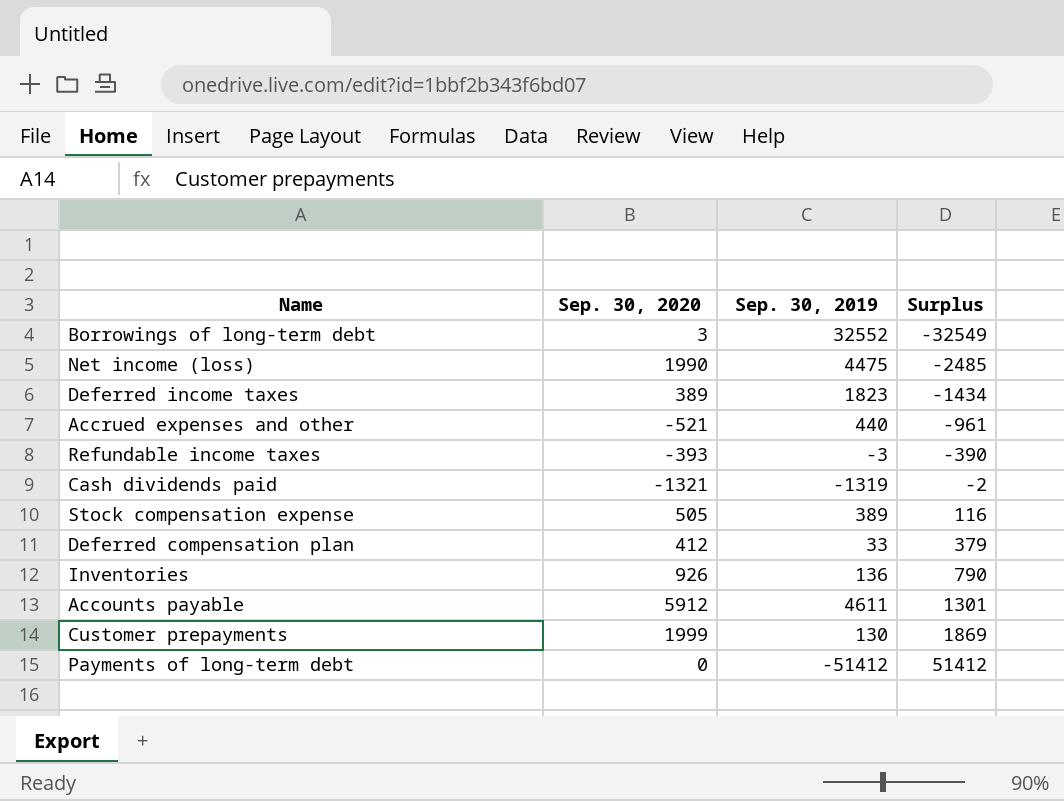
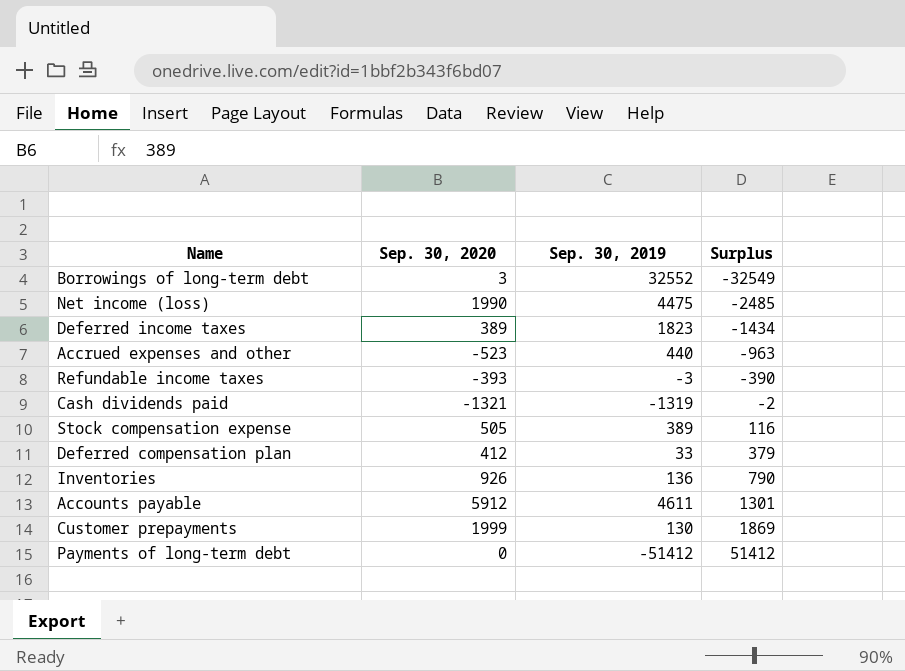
Accrued expenses and other | Sep. 30, 2020: -521 -> -523
Accrued expenses and other | Surplus: -961 -> -963

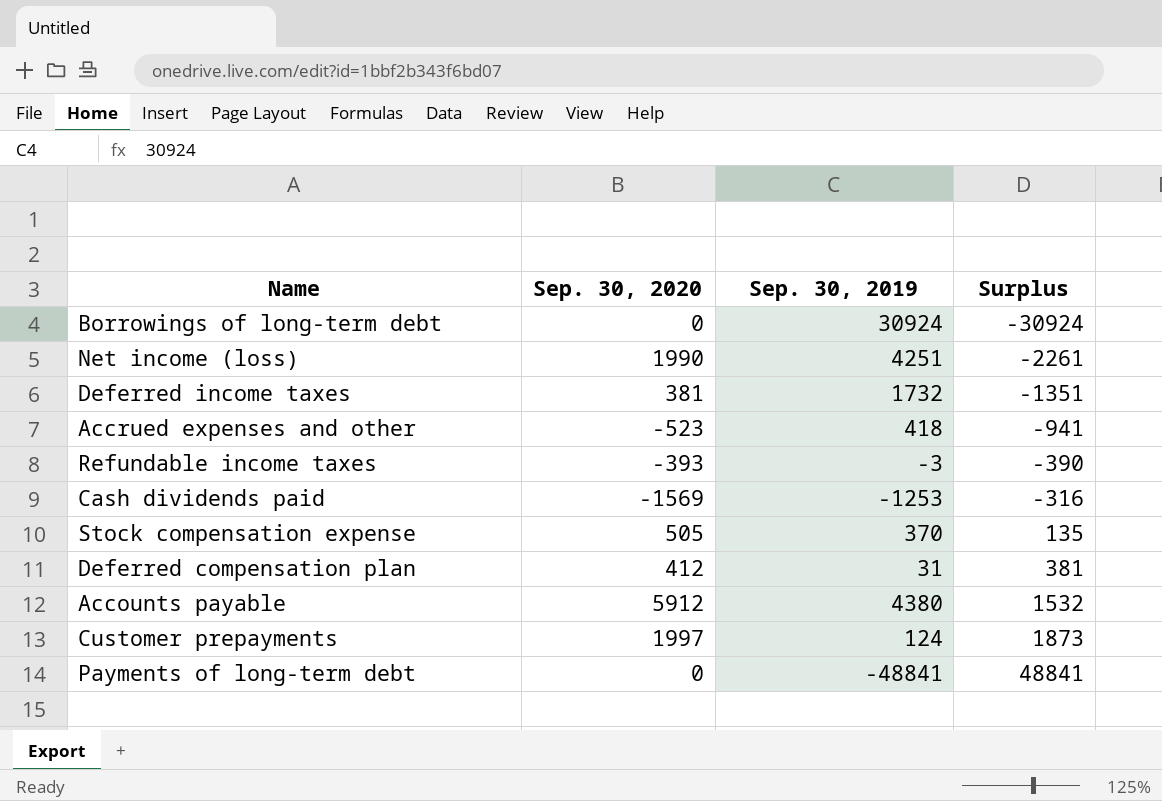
row Inventories: 926 | 136 | 790 -> none
Borrowings of long-term debt | Sep. 30, 2020: 3 -> 0
Borrowings of long-term debt | Sep. 30, 2019: 32552 -> 30924
Borrowings of long-term debt | Surplus: -32549 -> -30924
Net income (loss) | Sep. 30, 2019: 4475 -> 4251
Net income (loss) | Surplus: -2485 -> -2261
Deferred income taxes | Sep. 30, 2020: 389 -> 381
Deferred income taxes | Sep. 30, 2019: 1823 -> 1732
Deferred income taxes | Surplus: -1434 -> -1351
Accrued expenses and other | Sep. 30, 2019: 440 -> 418
Accrued expenses and other | Surplus: -963 -> -941
Cash dividends paid | Sep. 30, 2020: -1321 -> -1569
Cash dividends paid | Sep. 30, 2019: -1319 -> -1253
Cash dividends paid | Surplus: -2 -> -316
Stock compensation expense | Sep. 30, 2019: 389 -> 370
Stock compensation expense | Surplus: 116 -> 135
Deferred compensation plan | Sep. 30, 2019: 33 -> 31
Deferred compensation plan | Surplus: 379 -> 381
Accounts payable | Sep. 30, 2019: 4611 -> 4380
Accounts payable | Surplus: 1301 -> 1532
Customer prepayments | Sep. 30, 2020: 1999 -> 1997
Customer prepayments | Sep. 30, 2019: 130 -> 124
Customer prepayments | Surplus: 1869 -> 1873
Payments of long-term debt | Sep. 30, 2019: -51412 -> -48841
Payments of long-term debt | Surplus: 51412 -> 48841

